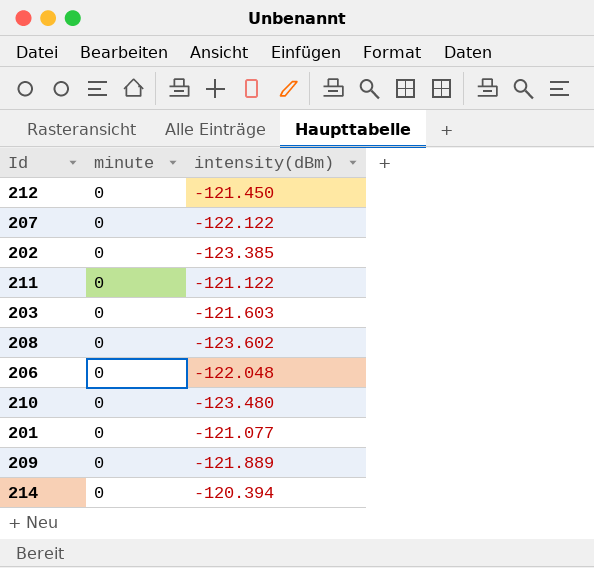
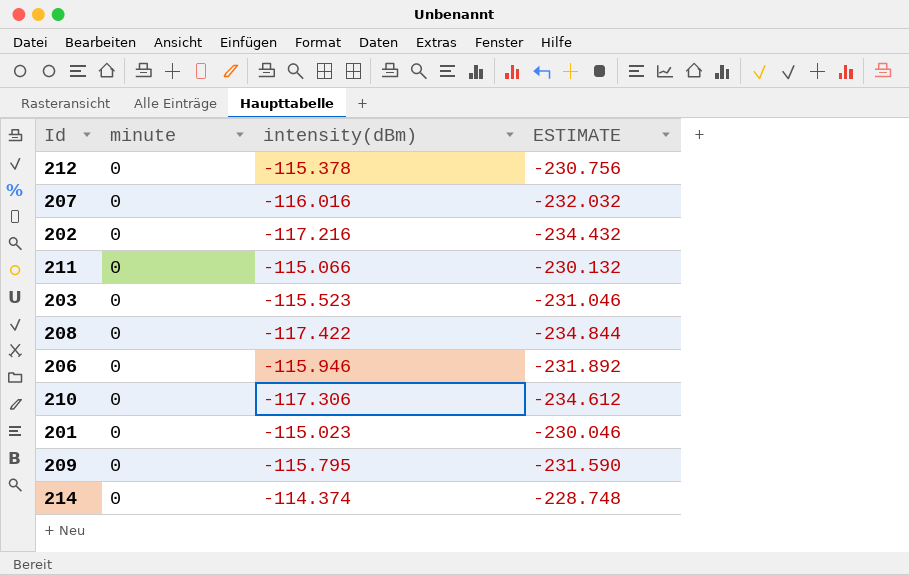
column ESTIMATE | formula: none -> [intensity(dBm)] * 2
212 | intensity(dBm): -121.450 -> -115.378
207 | intensity(dBm): -122.122 -> -116.016
202 | intensity(dBm): -123.385 -> -117.216
211 | intensity(dBm): -121.122 -> -115.066
203 | intensity(dBm): -121.603 -> -115.523
208 | intensity(dBm): -123.602 -> -117.422
206 | intensity(dBm): -122.048 -> -115.946
210 | intensity(dBm): -123.480 -> -117.306
201 | intensity(dBm): -121.077 -> -115.023
209 | intensity(dBm): -121.889 -> -115.795
214 | intensity(dBm): -120.394 -> -114.374

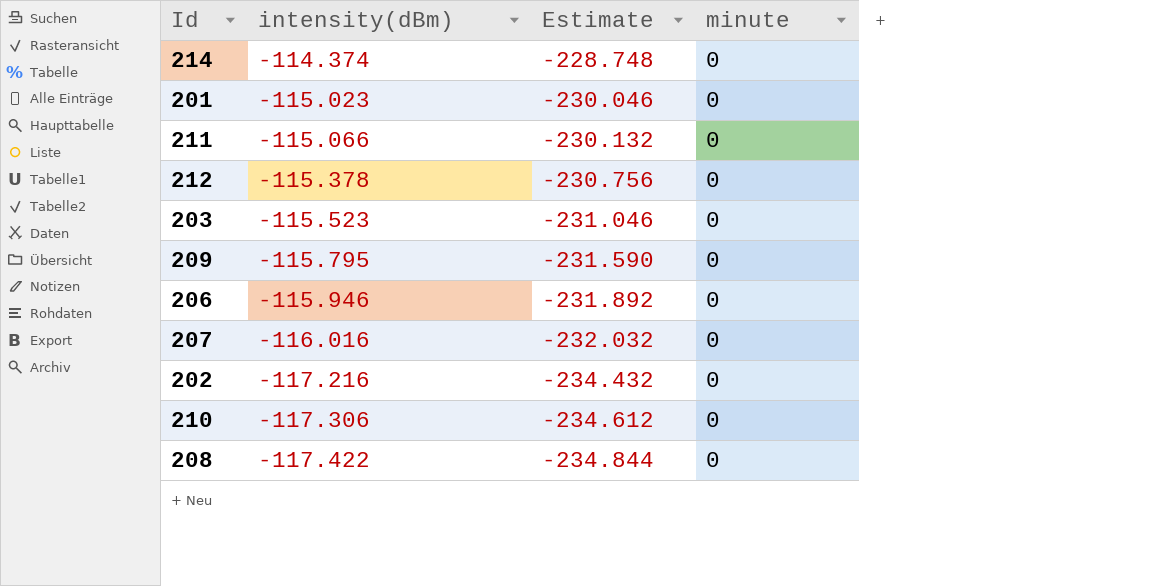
row order: none -> intensity(dBm) descending
column name: ESTIMATE -> Estimate
column minute | position: 2 -> 4

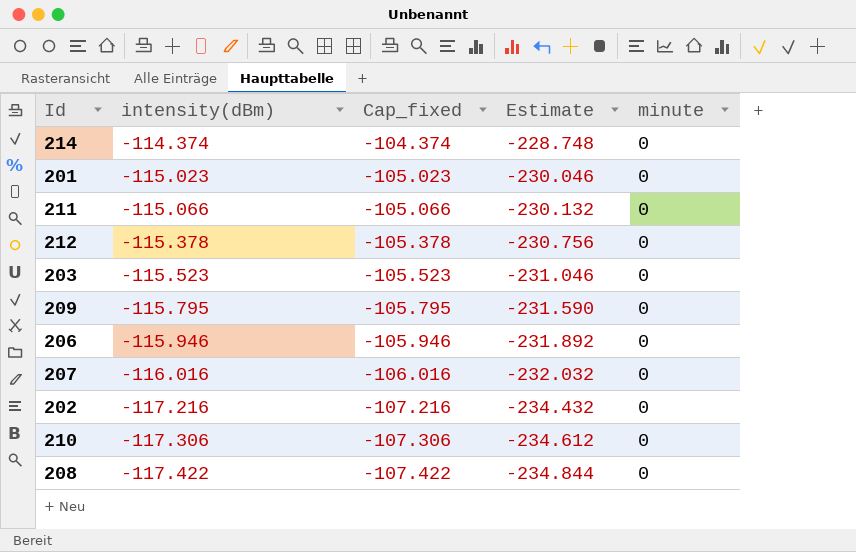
column Cap_fixed | formula: none -> [intensity(dBm)] + 10

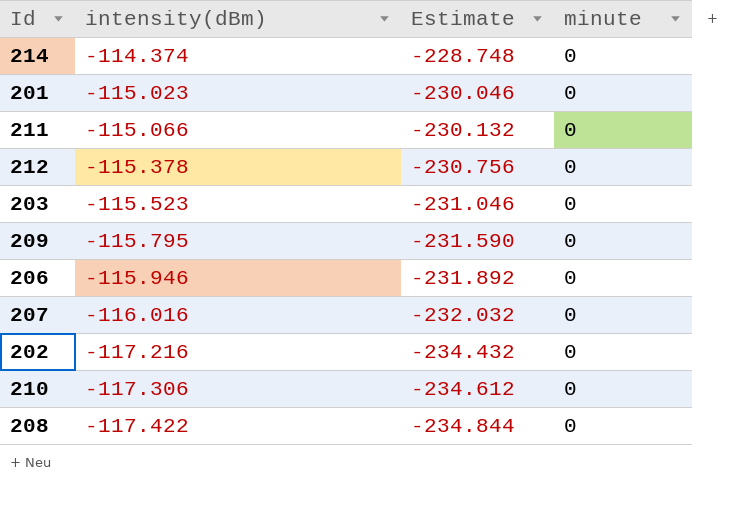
column Cap_fixed | formula: [intensity(dBm)] + 10 -> none

